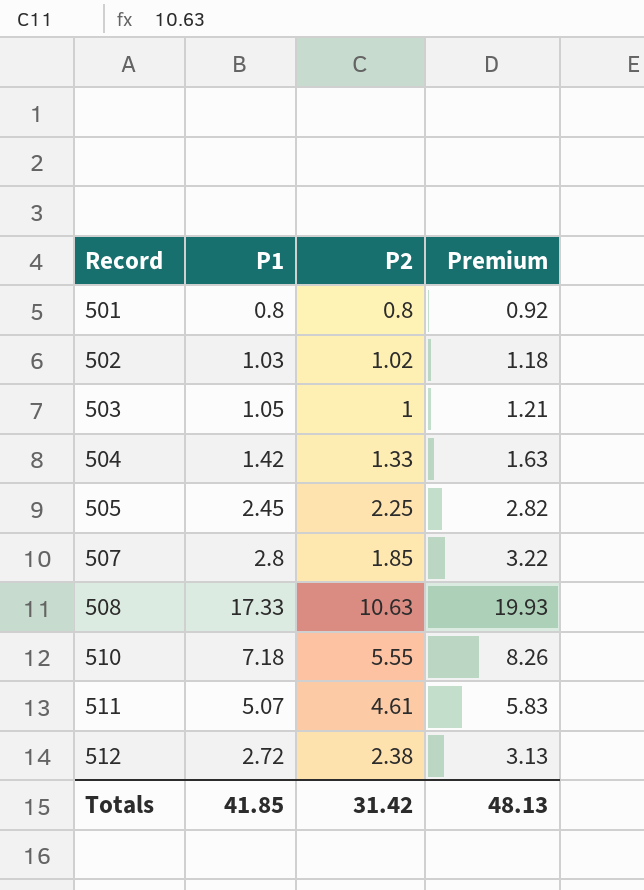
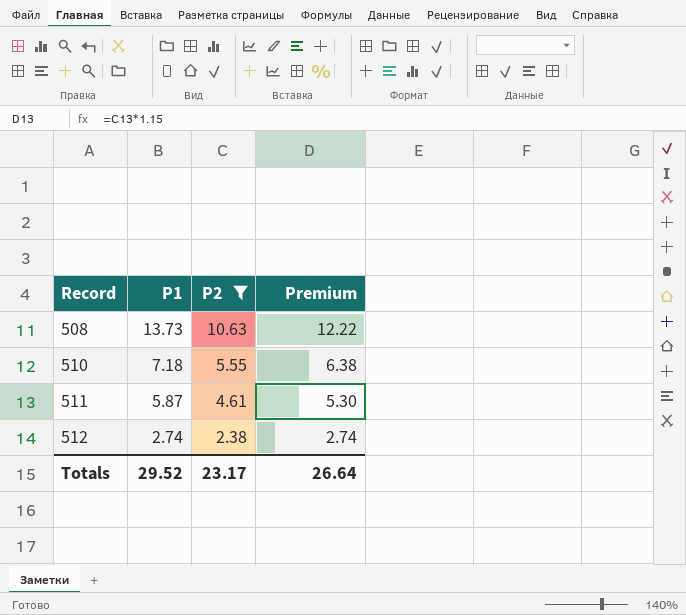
filter: none -> P2 >= 2.38
column Premium | formula: [P1] * 1.15 -> [P2] * 1.15
508 | P1: 17.33 -> 13.73
511 | P1: 5.07 -> 5.87
512 | P1: 2.72 -> 2.74
Totals | P1: 41.85 -> 29.52
Totals | P2: 31.42 -> 23.17
Totals | Premium: 48.13 -> 26.64

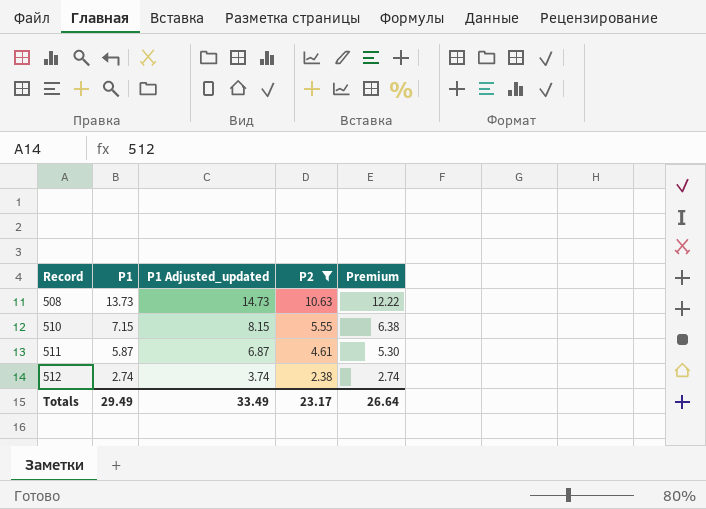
column P1 Adjusted_updated | formula: none -> [P1] + 1
510 | P1: 7.18 -> 7.15
Totals | P1: 29.52 -> 29.49

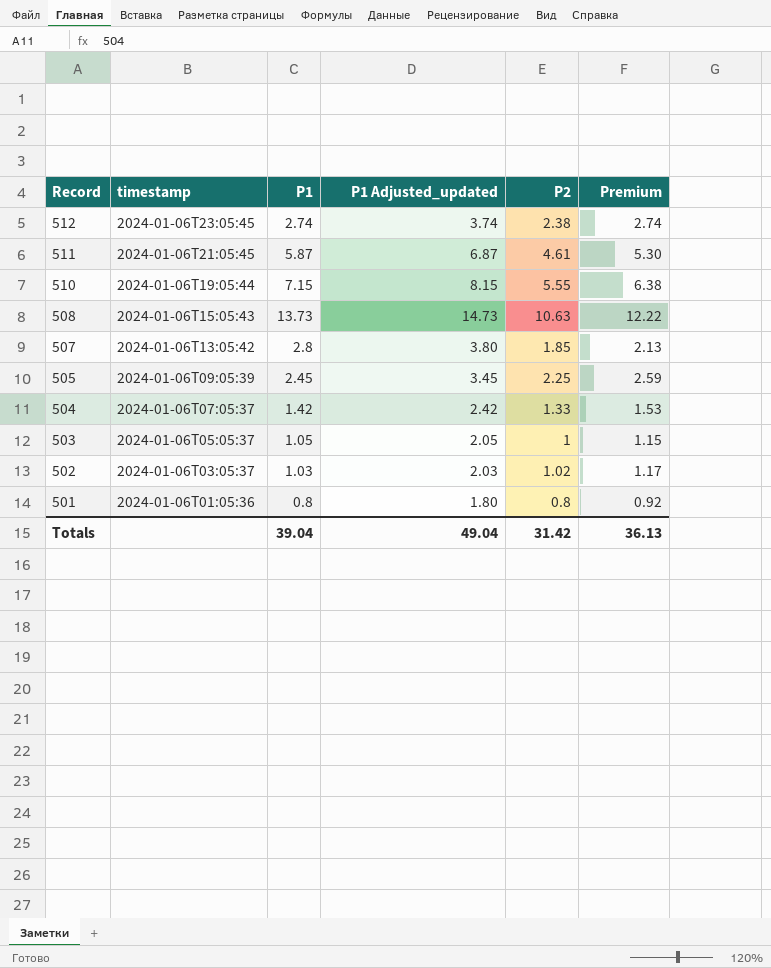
filter: P2 >= 2.38 -> none
row order: Record ascending -> Record descending
column timestamp | position: none -> 2
Totals | P1: 29.49 -> 39.04
Totals | P1 Adjusted_updated: 33.49 -> 49.04
Totals | P2: 23.17 -> 31.42
Totals | Premium: 26.64 -> 36.13

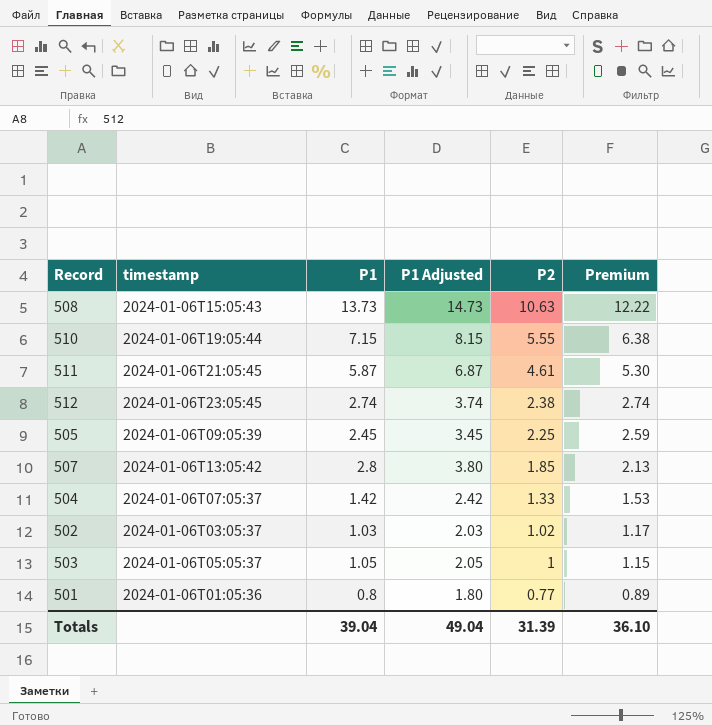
row order: Record descending -> P2 descending
column name: P1 Adjusted_updated -> P1 Adjusted
501 | P2: 0.8 -> 0.77
501 | Premium: 0.92 -> 0.89
Totals | P2: 31.42 -> 31.39
Totals | Premium: 36.13 -> 36.10

